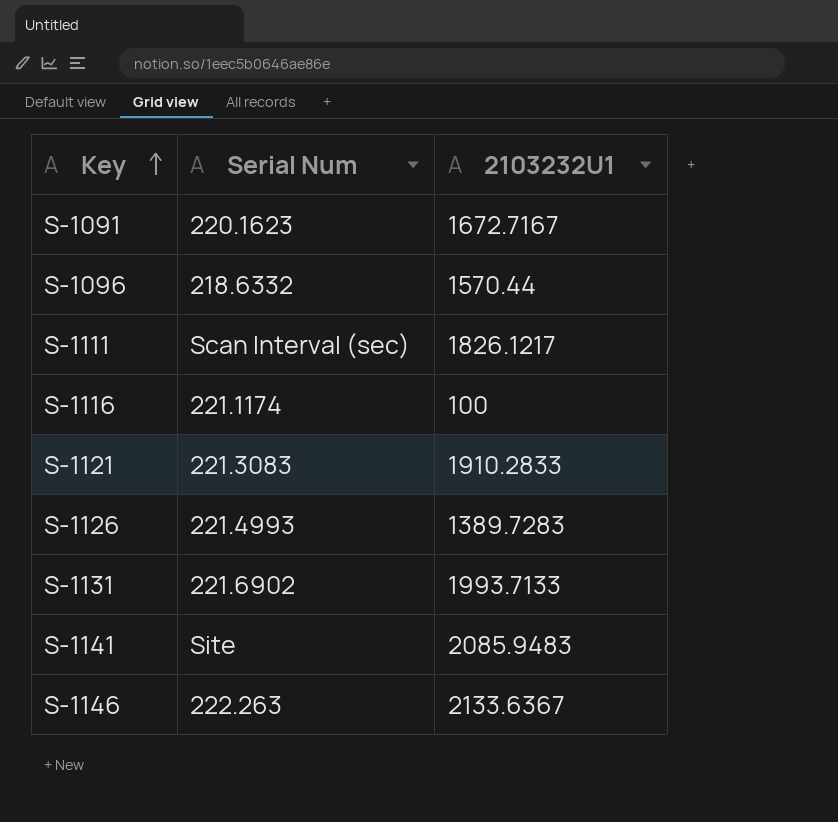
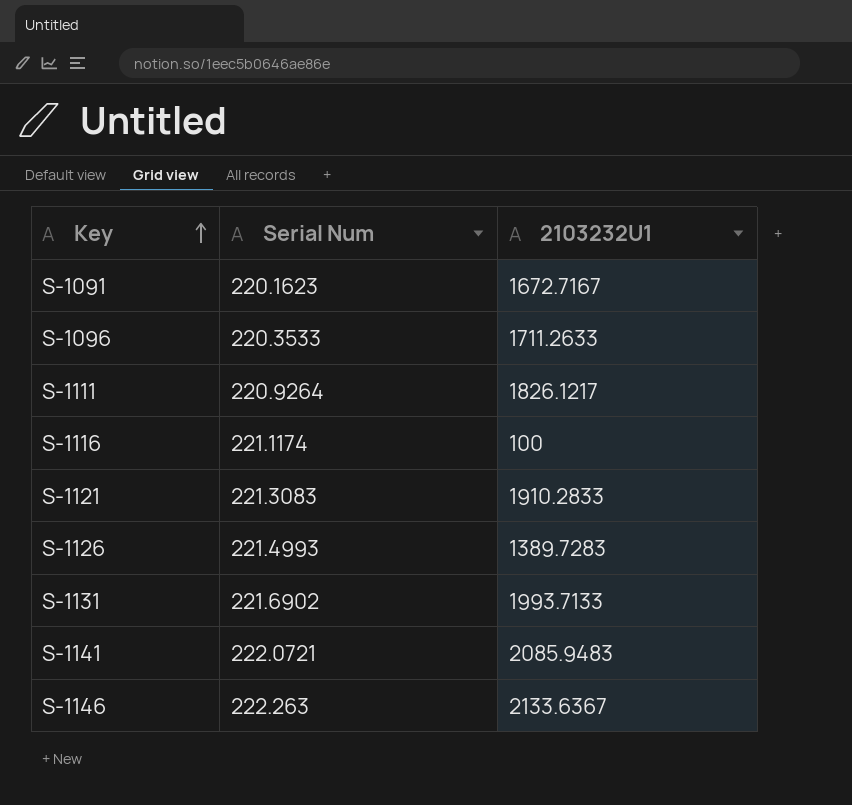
S-1096 | Serial Num: 218.6332 -> 220.3533
S-1096 | 2103232U1: 1570.44 -> 1711.2633
S-1111 | Serial Num: Scan Interval (sec) -> 220.9264
S-1141 | Serial Num: Site -> 222.0721

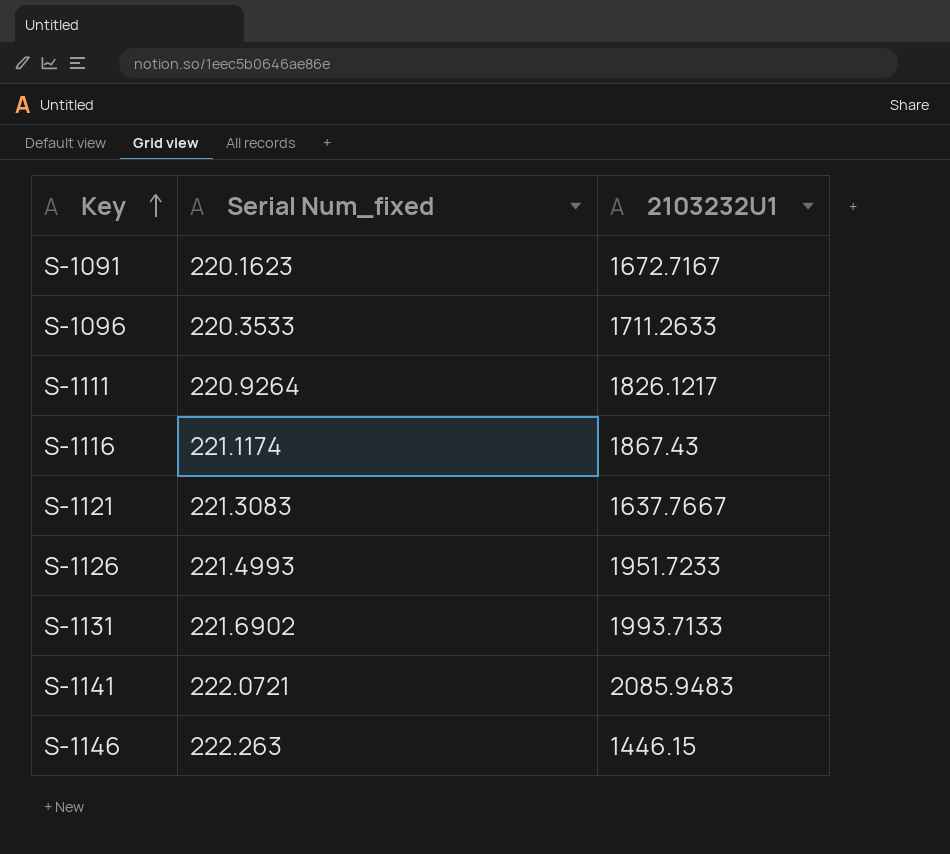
column name: Serial Num -> Serial Num_fixed
S-1116 | 2103232U1: 100 -> 1867.43
S-1121 | 2103232U1: 1910.2833 -> 1637.7667
S-1126 | 2103232U1: 1389.7283 -> 1951.7233
S-1146 | 2103232U1: 2133.6367 -> 1446.15

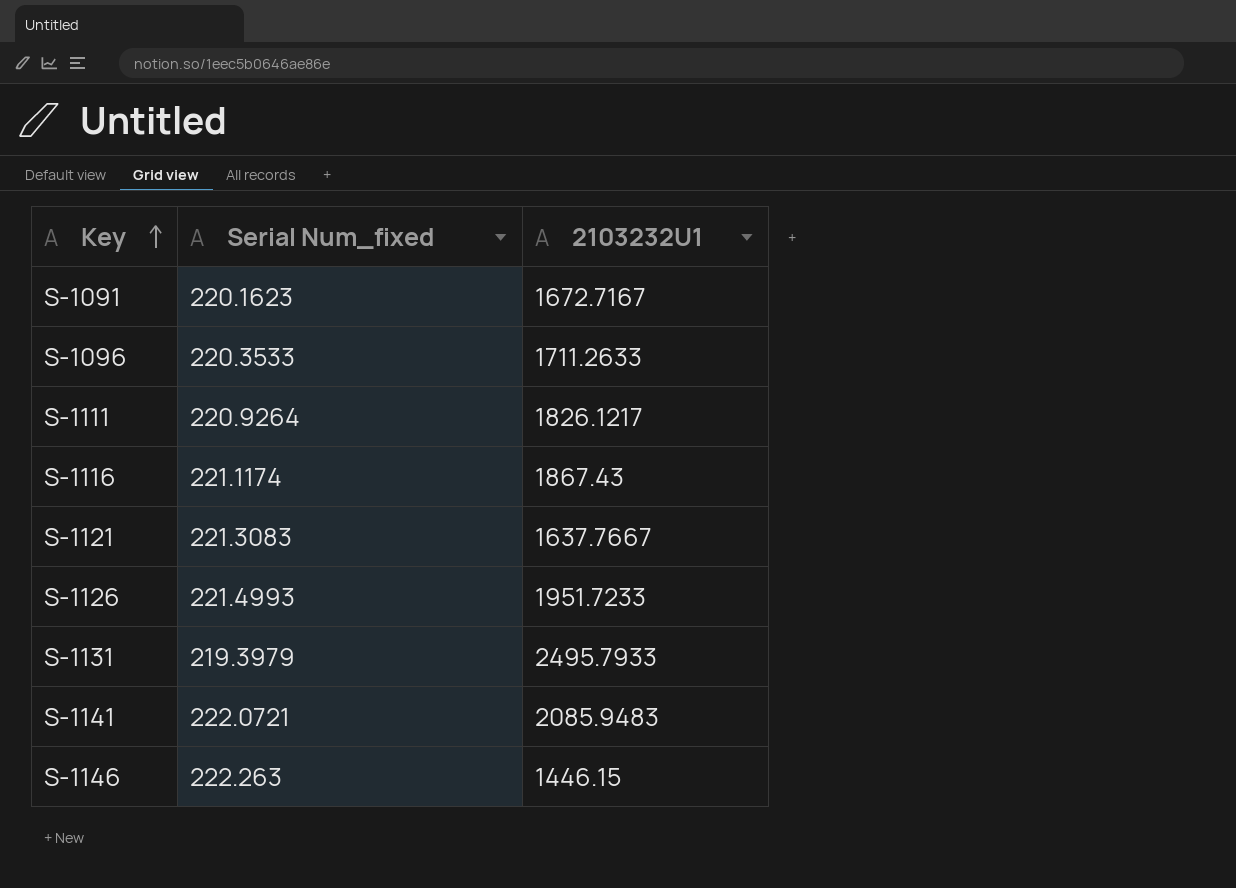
S-1131 | Serial Num_fixed: 221.6902 -> 219.3979
S-1131 | 2103232U1: 1993.7133 -> 2495.7933

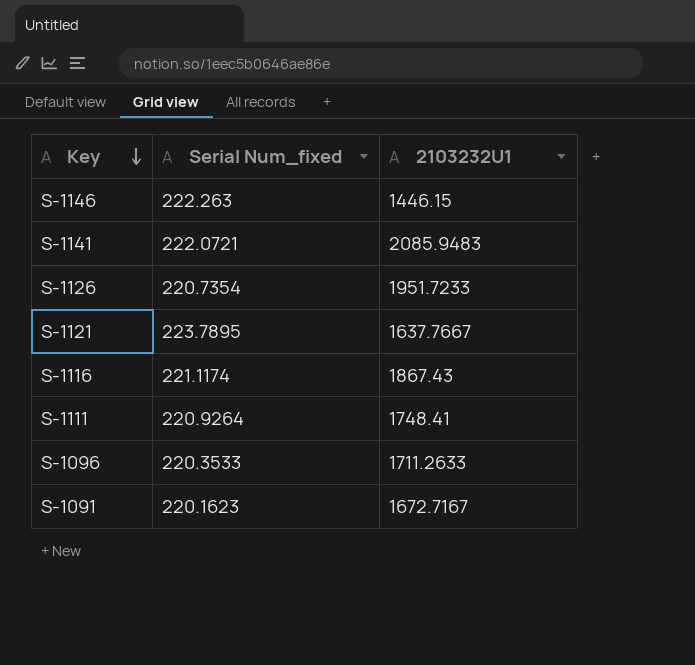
row order: Key ascending -> Key descending
row S-1131: 219.3979 | 2495.7933 -> none
S-1126 | Serial Num_fixed: 221.4993 -> 220.7354
S-1121 | Serial Num_fixed: 221.3083 -> 223.7895
S-1111 | 2103232U1: 1826.1217 -> 1748.41

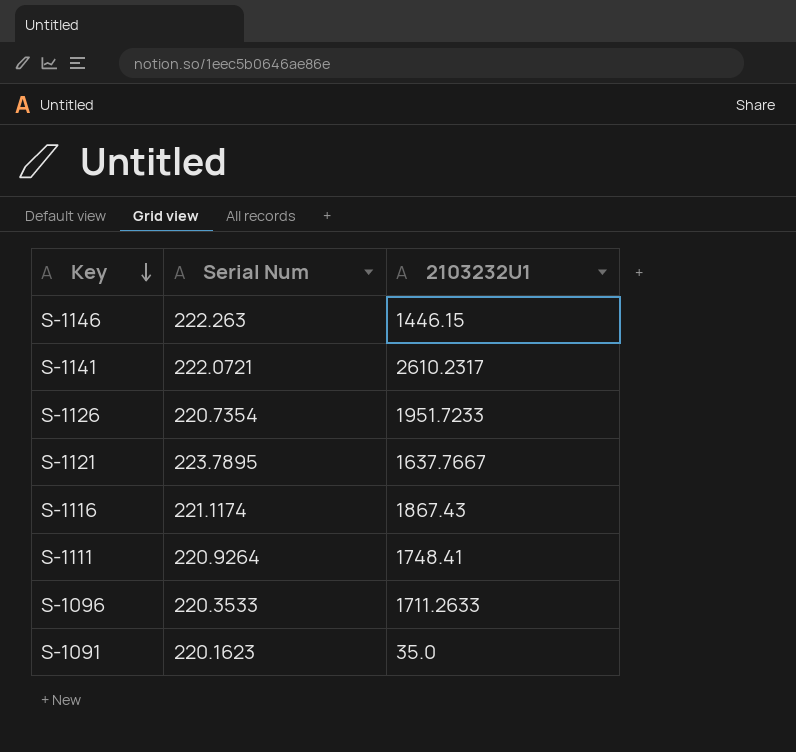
column name: Serial Num_fixed -> Serial Num
S-1141 | 2103232U1: 2085.9483 -> 2610.2317
S-1091 | 2103232U1: 1672.7167 -> 35.0

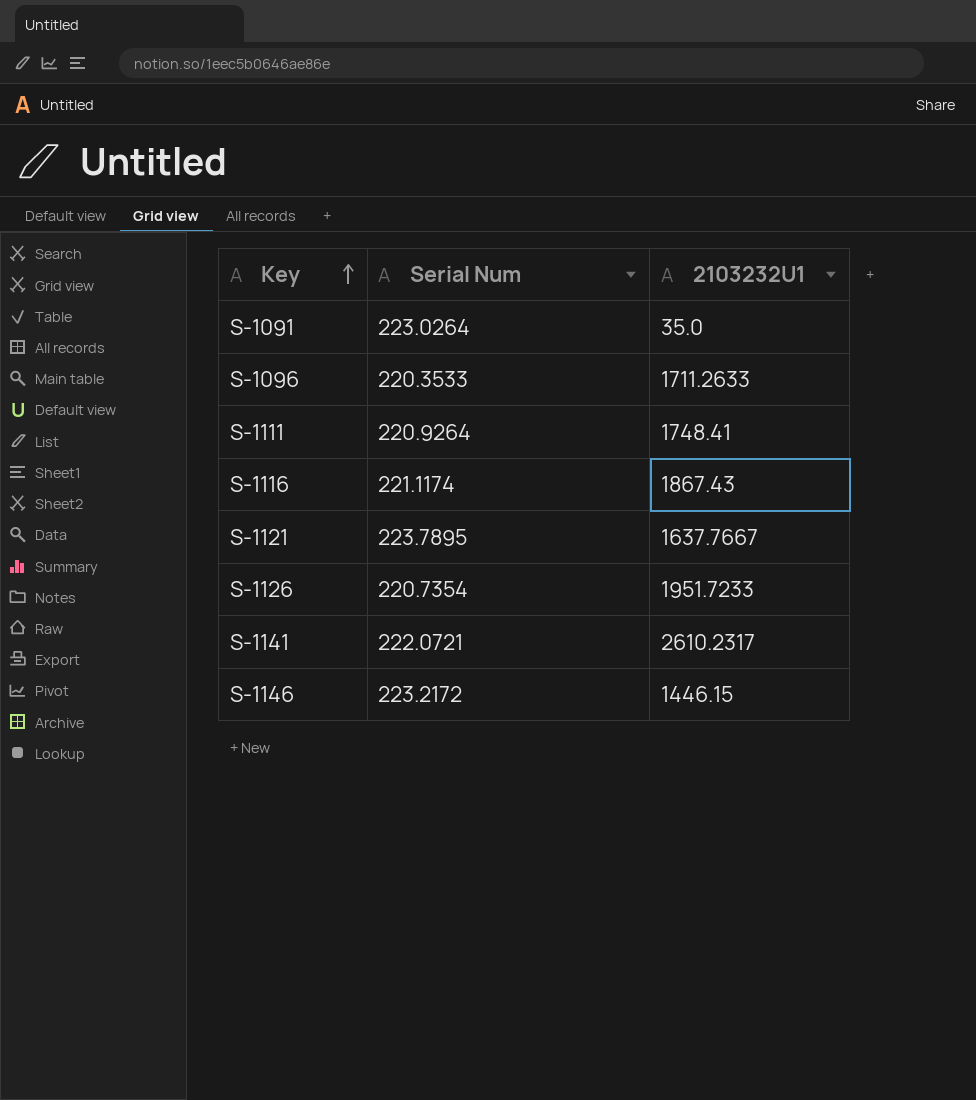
row order: Key descending -> Key ascending
S-1091 | Serial Num: 220.1623 -> 223.0264
S-1146 | Serial Num: 222.263 -> 223.2172

